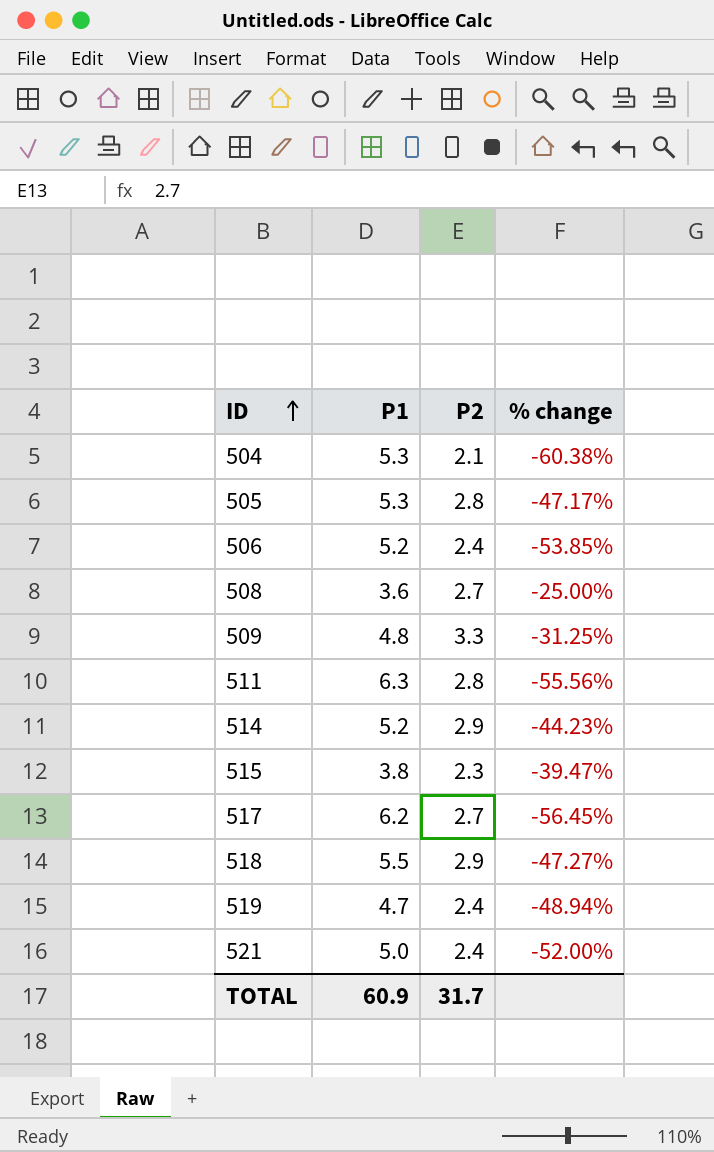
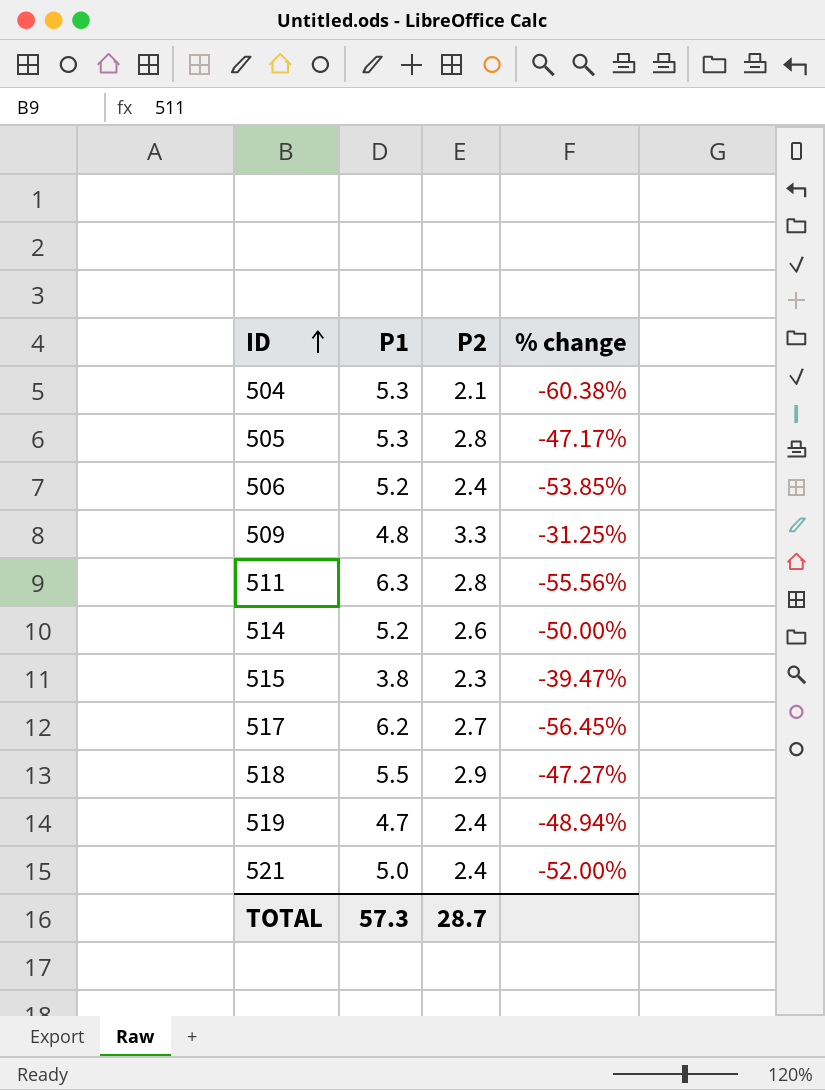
row 508: 3.6 | 2.7 | -25.00% -> none
514 | P2: 2.9 -> 2.6
514 | % change: -44.23% -> -50.00%
TOTAL | P1: 60.9 -> 57.3
TOTAL | P2: 31.7 -> 28.7

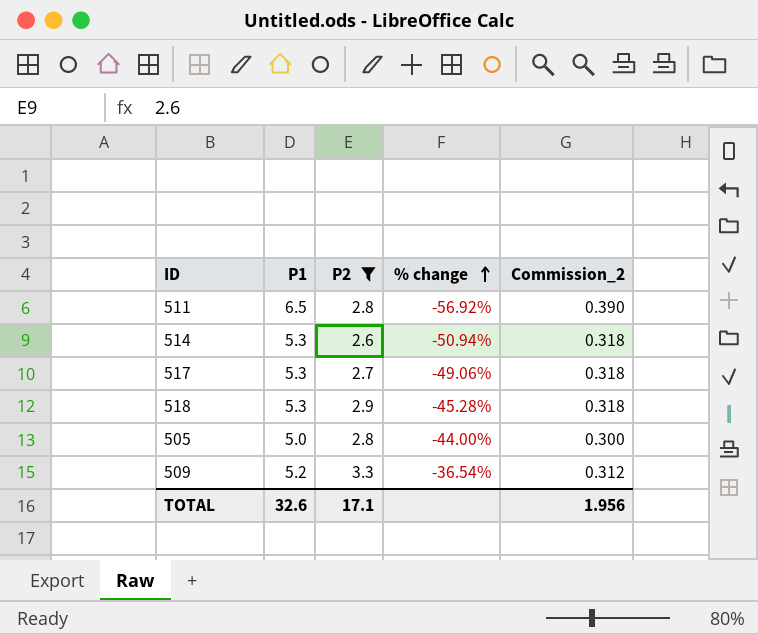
filter: none -> P2 >= 2.6
row order: ID ascending -> % change ascending
column Commission_2 | formula: none -> [P1] * 0.06
511 | P1: 6.3 -> 6.5
511 | % change: -55.56% -> -56.92%
514 | P1: 5.2 -> 5.3
514 | % change: -50.00% -> -50.94%
517 | P1: 6.2 -> 5.3
517 | % change: -56.45% -> -49.06%
518 | P1: 5.5 -> 5.3
518 | % change: -47.27% -> -45.28%
505 | P1: 5.3 -> 5.0
505 | % change: -47.17% -> -44.00%
509 | P1: 4.8 -> 5.2
509 | % change: -31.25% -> -36.54%
TOTAL | P1: 57.3 -> 32.6
TOTAL | P2: 28.7 -> 17.1

